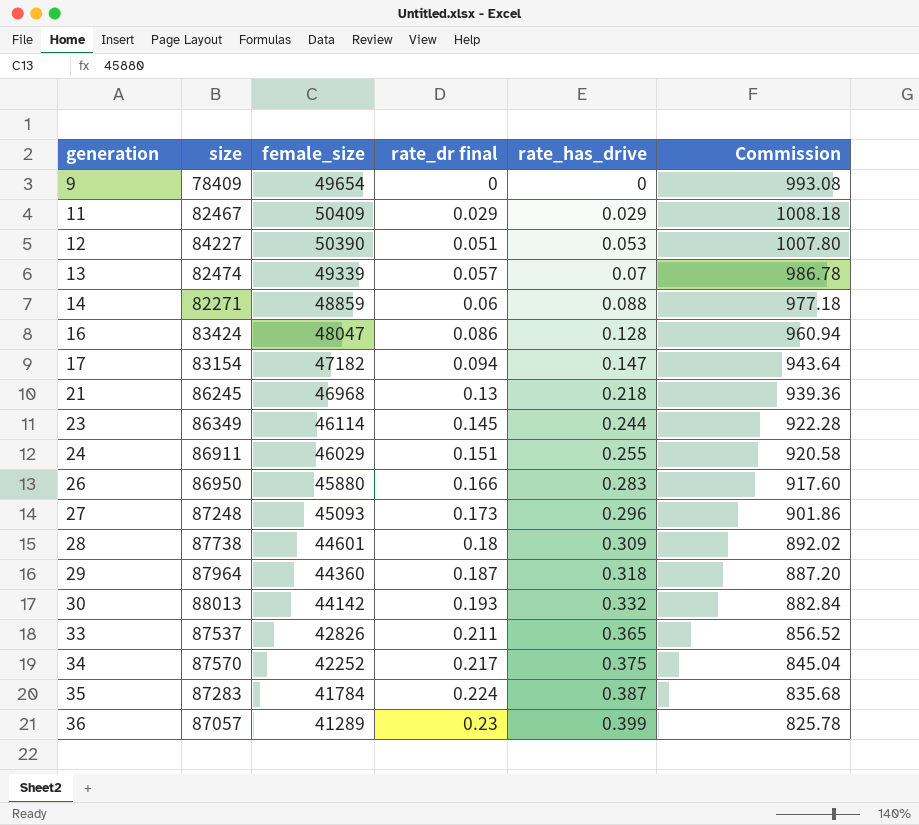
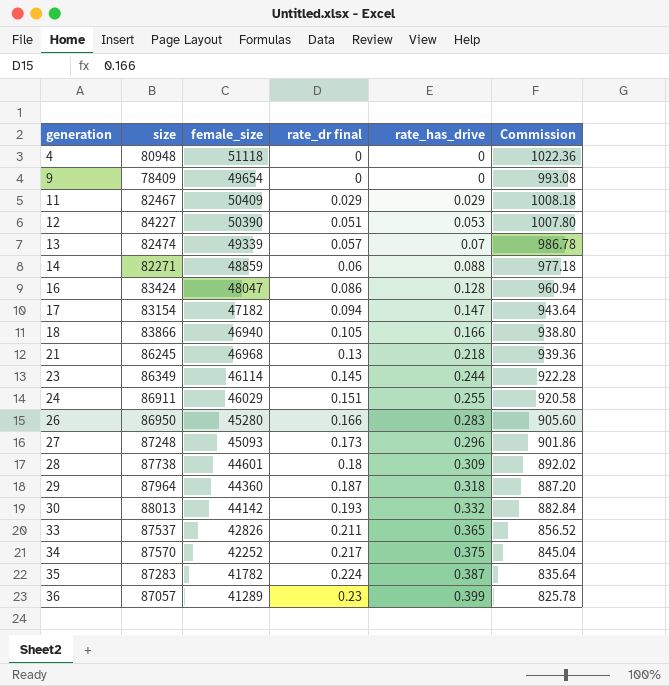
row 4: none -> 80948 | 51118 | 0 | 0 | 1022.36
row 18: none -> 83866 | 46940 | 0.105 | 0.166 | 938.80
26 | female_size: 45880 -> 45280
26 | Commission: 917.60 -> 905.60
35 | female_size: 41784 -> 41782
35 | Commission: 835.68 -> 835.64

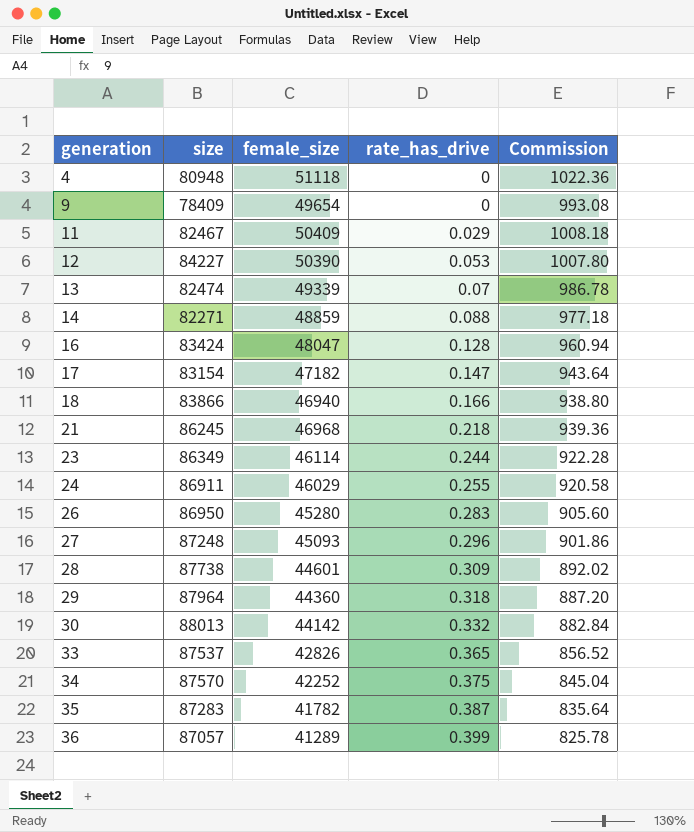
column rate_dr final | position: 4 -> none

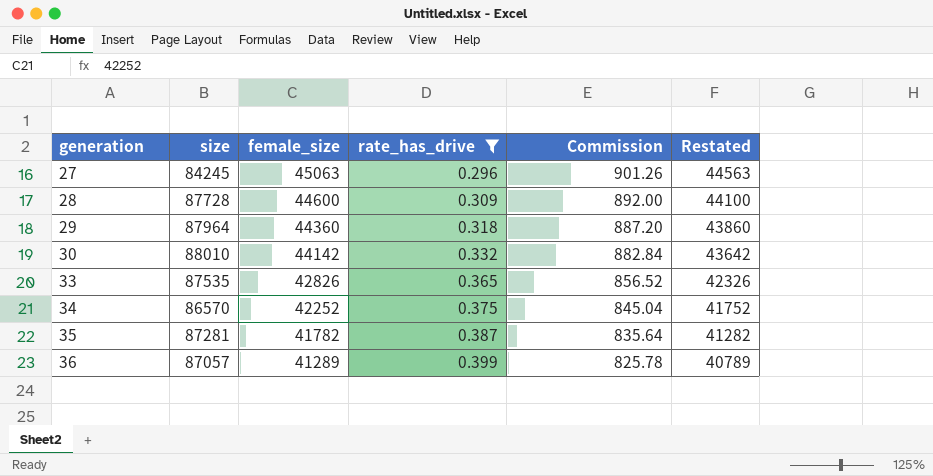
filter: none -> rate_has_drive >= 0.296
column Restated | formula: none -> [female_size] - 500
27 | size: 87248 -> 84245
27 | female_size: 45093 -> 45063
27 | Commission: 901.86 -> 901.26
28 | size: 87738 -> 87728
28 | female_size: 44601 -> 44600
28 | Commission: 892.02 -> 892.00
30 | size: 88013 -> 88010
33 | size: 87537 -> 87535
34 | size: 87570 -> 86570
35 | size: 87283 -> 87281

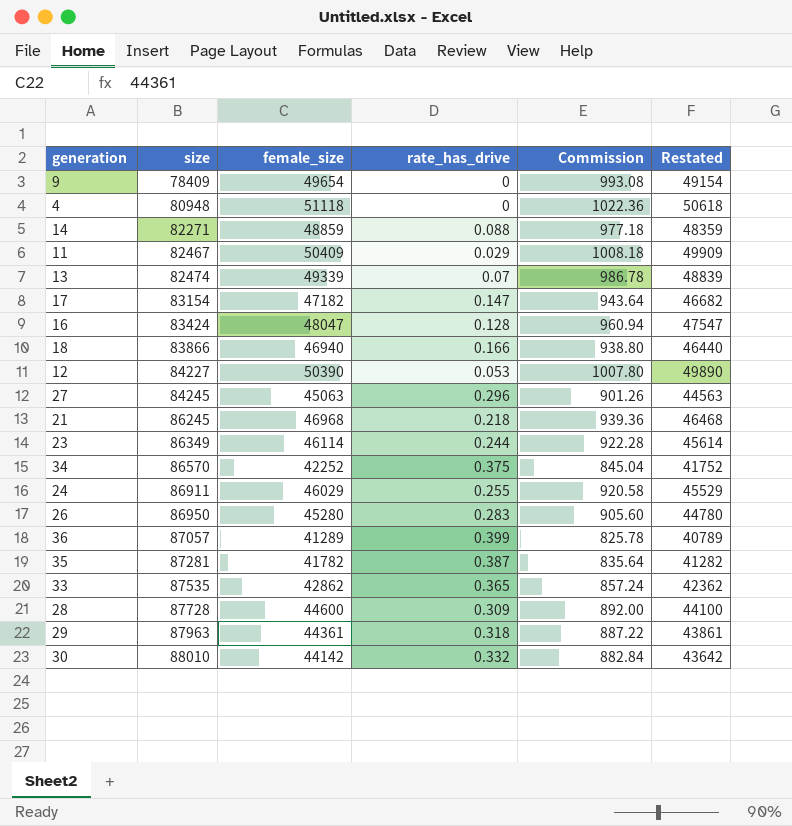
filter: rate_has_drive >= 0.296 -> none
row order: generation ascending -> size ascending
33 | female_size: 42826 -> 42862
33 | Commission: 856.52 -> 857.24
33 | Restated: 42326 -> 42362
29 | size: 87964 -> 87963
29 | female_size: 44360 -> 44361
29 | Commission: 887.20 -> 887.22
29 | Restated: 43860 -> 43861

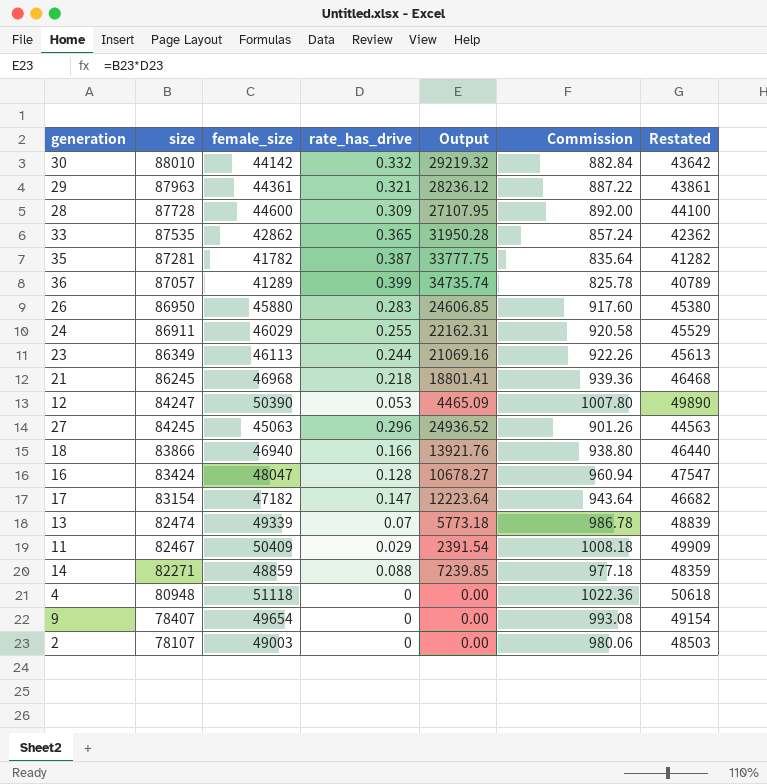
row order: size ascending -> size descending
column Output | formula: none -> [size] * [rate_has_drive]
row 34: 86570 | 42252 | 0.375 | 845.04 | 41752 -> none
29 | rate_has_drive: 0.318 -> 0.321
26 | female_size: 45280 -> 45880
26 | Commission: 905.60 -> 917.60
26 | Restated: 44780 -> 45380
23 | female_size: 46114 -> 46113
23 | Commission: 922.28 -> 922.26
23 | Restated: 45614 -> 45613
12 | size: 84227 -> 84247
9 | size: 78409 -> 78407
row 2: none -> 78107 | 49003 | 0 | 0.00 | 980.06 | 48503

